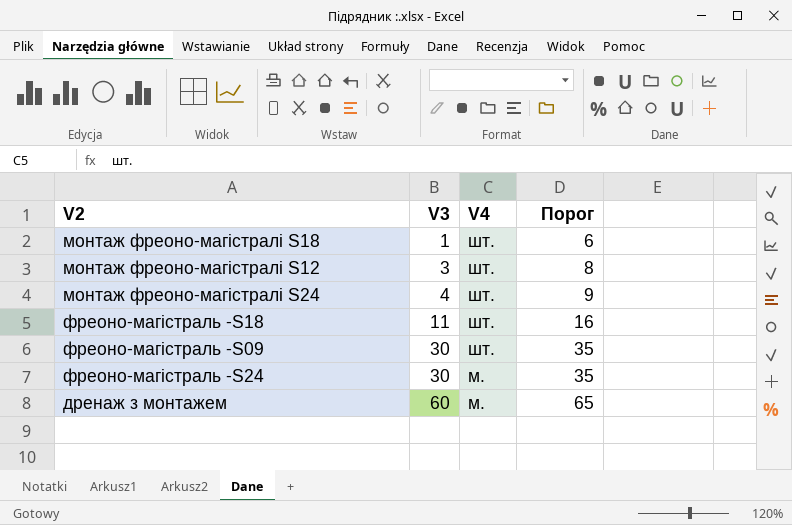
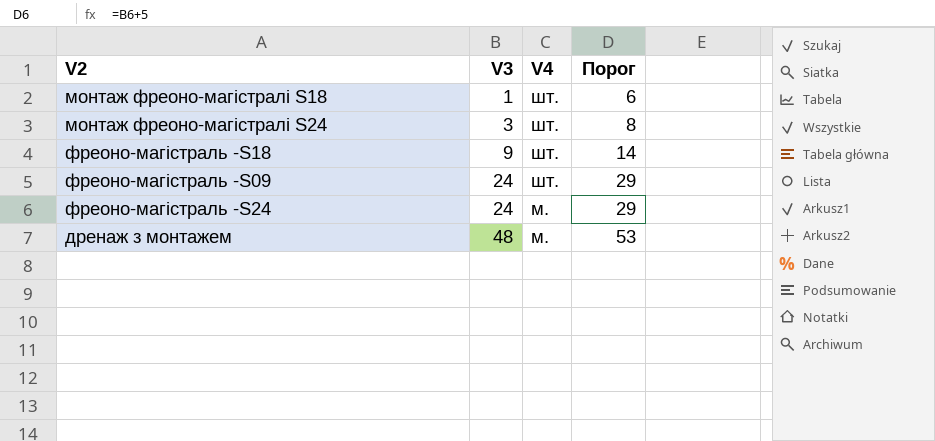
row монтаж фреоно-магістралі S12: 3 | шт. | 8 -> none
монтаж фреоно-магістралі S24 | V3: 4 -> 3
монтаж фреоно-магістралі S24 | Порог: 9 -> 8
фреоно-магістраль -S18 | V3: 11 -> 9
фреоно-магістраль -S18 | Порог: 16 -> 14
фреоно-магістраль -S09 | V3: 30 -> 24
фреоно-магістраль -S09 | Порог: 35 -> 29
фреоно-магістраль -S24 | V3: 30 -> 24
фреоно-магістраль -S24 | Порог: 35 -> 29
дренаж з монтажем | V3: 60 -> 48
дренаж з монтажем | Порог: 65 -> 53

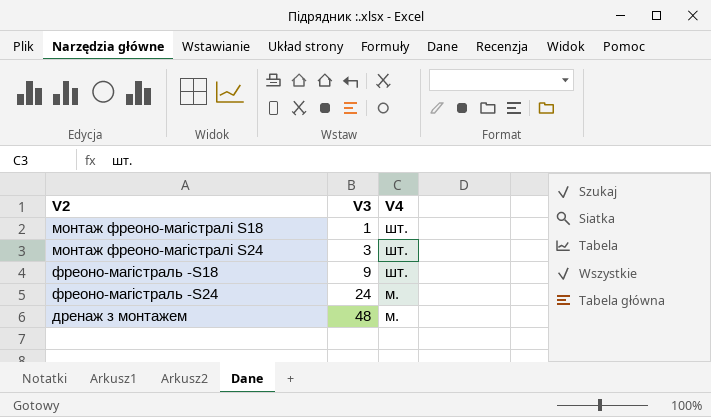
column Порог | formula: [V3] + 5 -> none
row фреоно-магістраль -S09: 24 | шт. | 29 -> none

